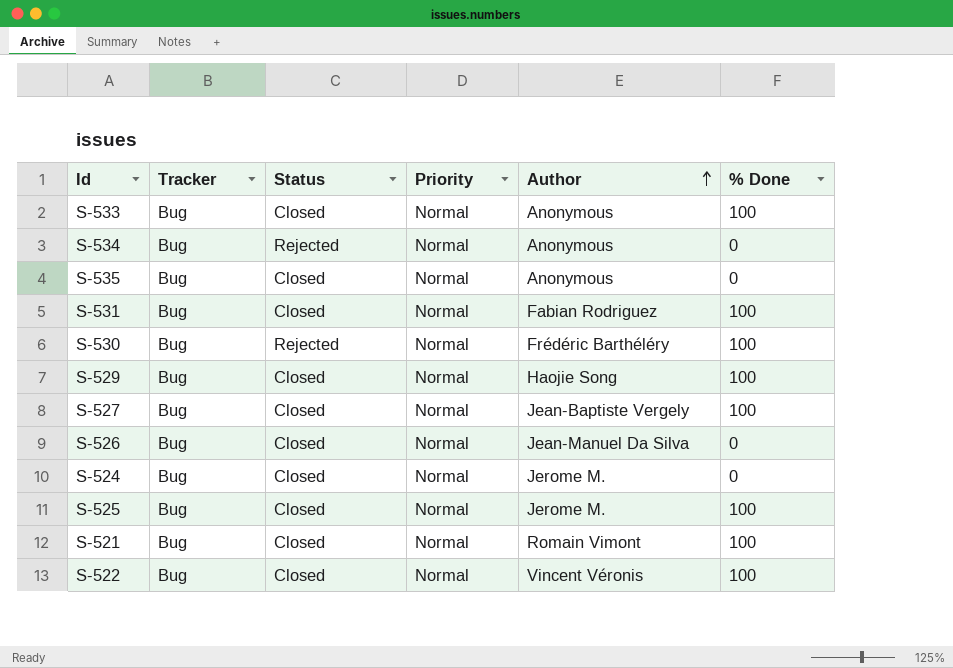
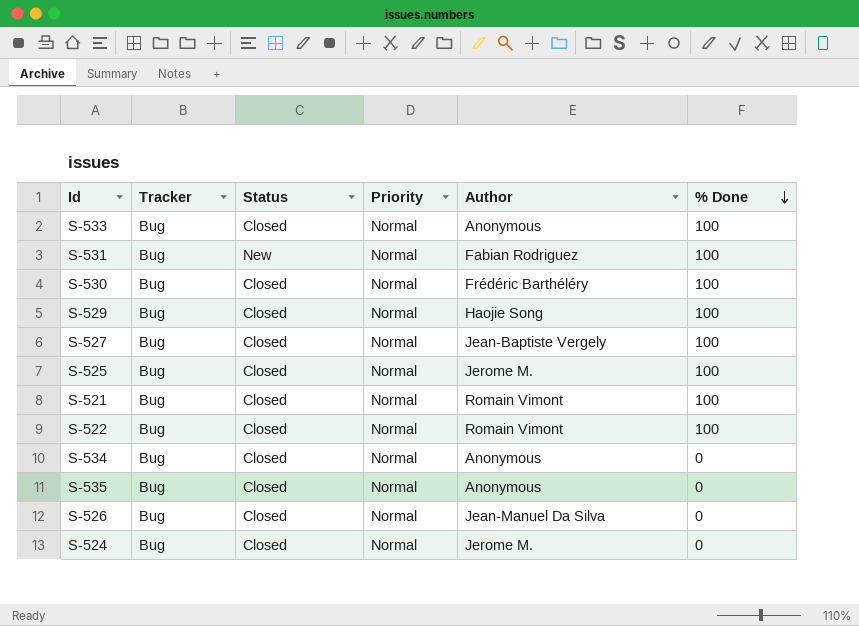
row order: Author ascending -> % Done descending
S-531 | Status: Closed -> New
S-530 | Status: Rejected -> Closed
S-522 | Author: Vincent Véronis -> Romain Vimont
S-534 | Status: Rejected -> Closed

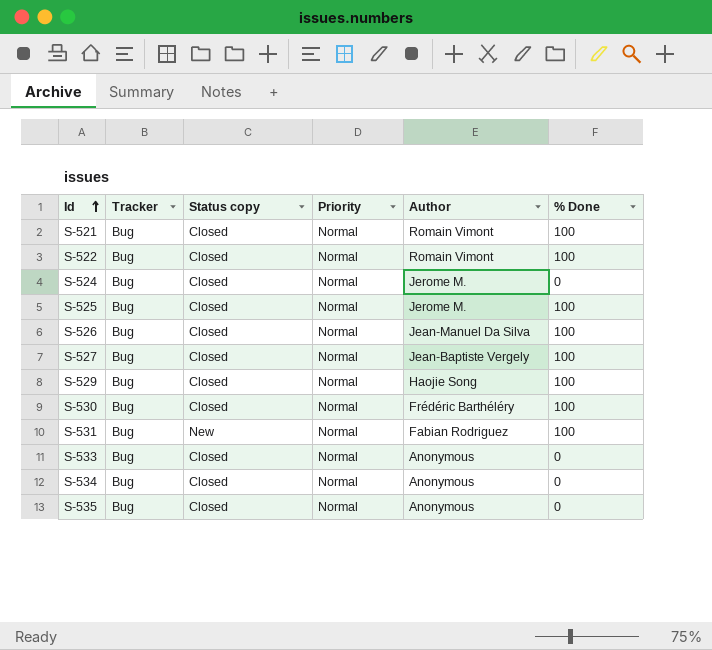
row order: % Done descending -> Id ascending
column name: Status -> Status copy
S-526 | % Done: 0 -> 100
S-533 | % Done: 100 -> 0

